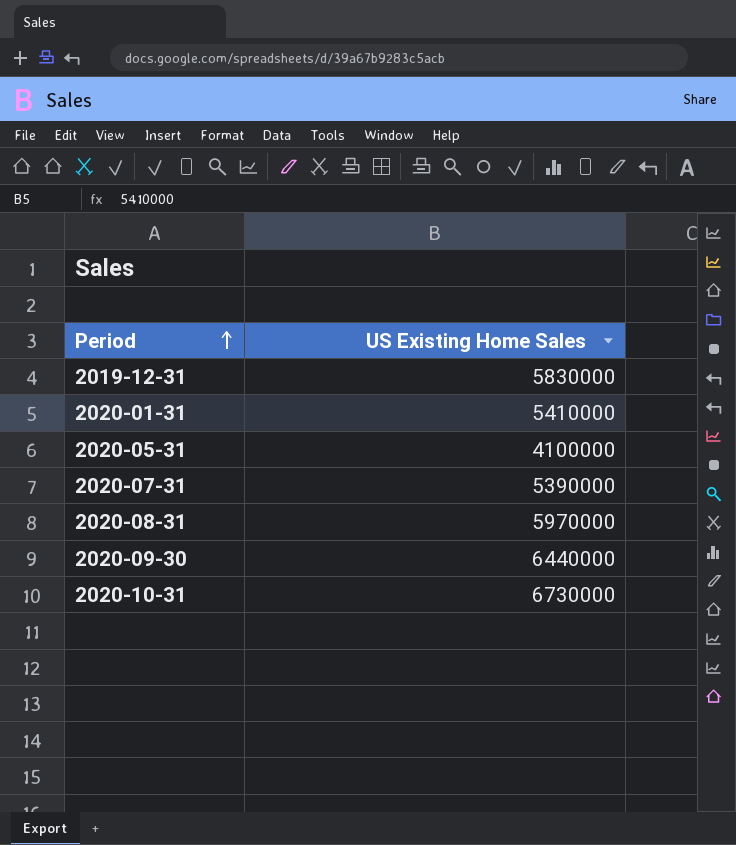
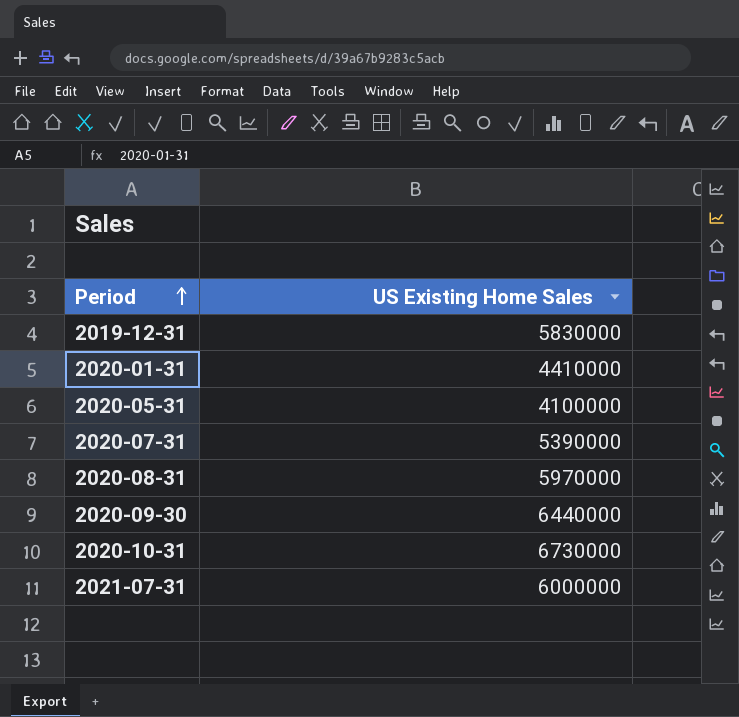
2020-01-31 | US Existing Home Sales: 5410000 -> 4410000
row 2021-07-31: none -> 6000000

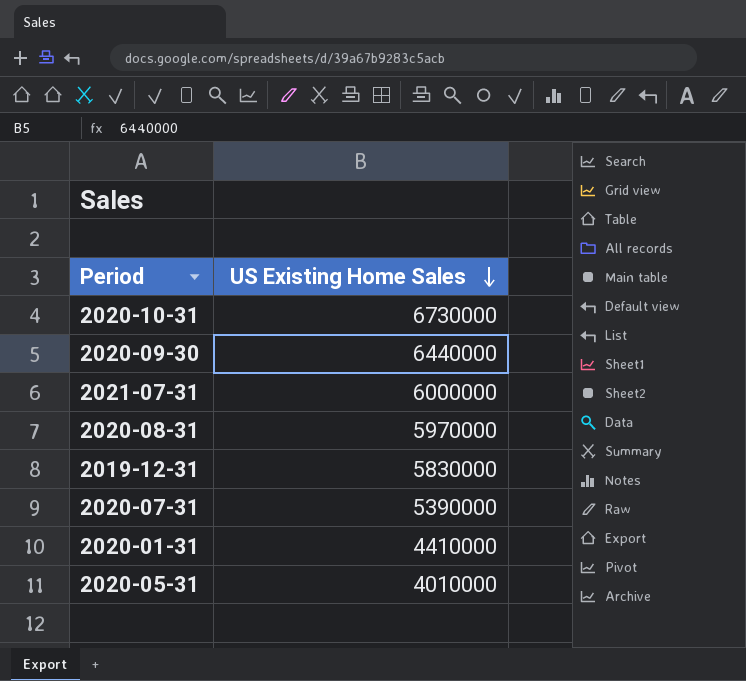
row order: Period ascending -> US Existing Home Sales descending
2020-05-31 | US Existing Home Sales: 4100000 -> 4010000

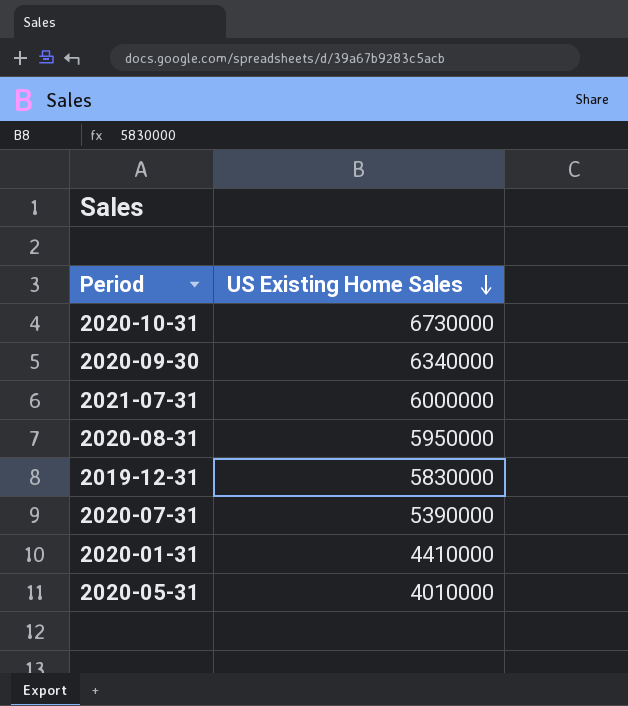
2020-09-30 | US Existing Home Sales: 6440000 -> 6340000
2020-08-31 | US Existing Home Sales: 5970000 -> 5950000

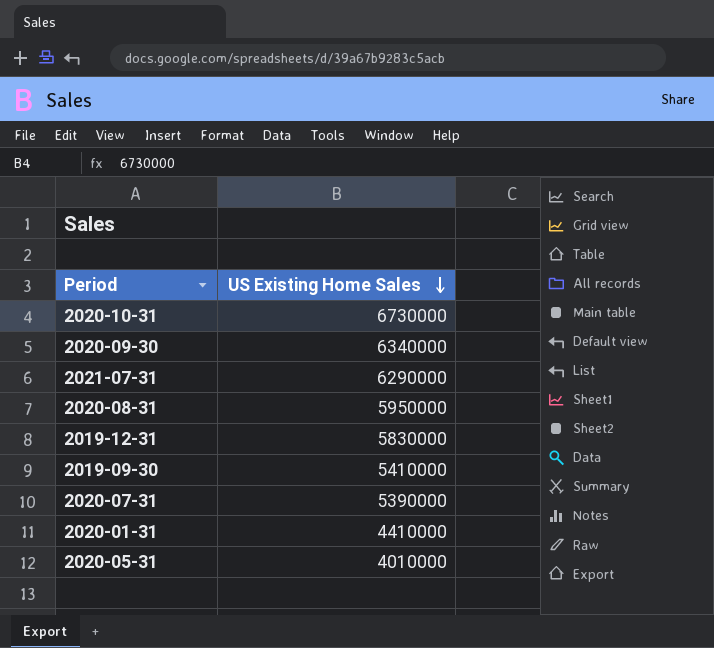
2021-07-31 | US Existing Home Sales: 6000000 -> 6290000
row 2019-09-30: none -> 5410000

